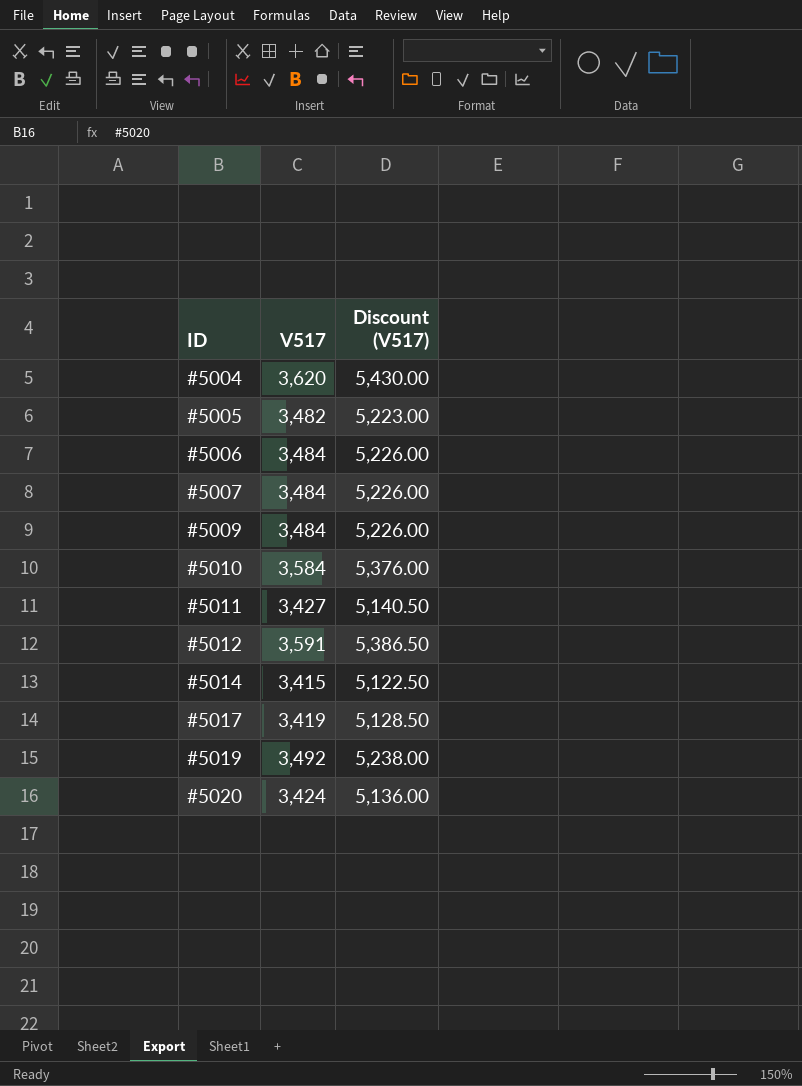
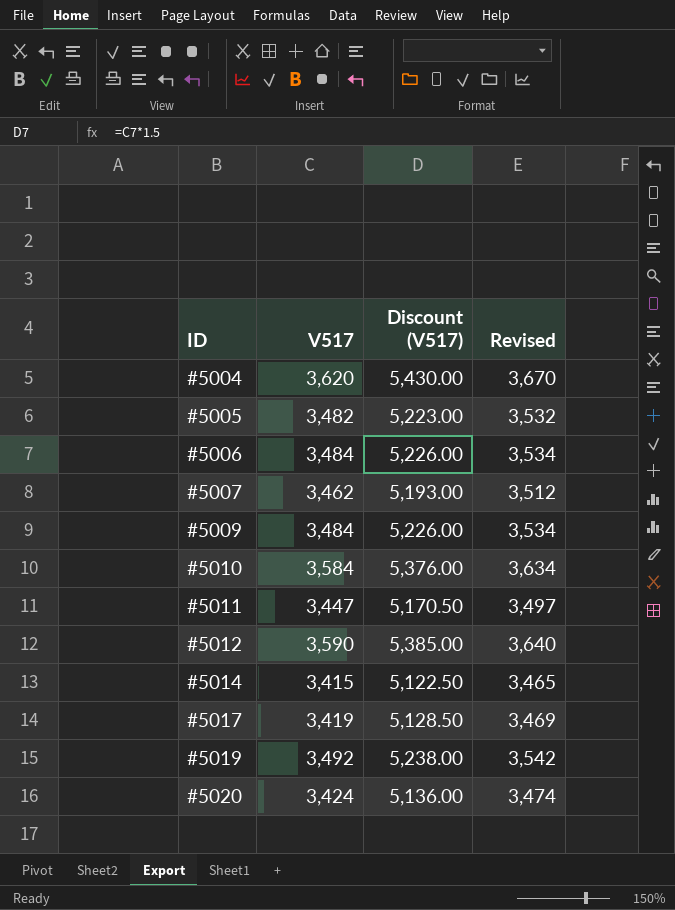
column Revised | formula: none -> [V517] + 50
#5007 | V517: 3,484 -> 3,462
#5007 | Discount (V517): 5,226.00 -> 5,193.00
#5011 | V517: 3,427 -> 3,447
#5011 | Discount (V517): 5,140.50 -> 5,170.50
#5012 | V517: 3,591 -> 3,590
#5012 | Discount (V517): 5,386.50 -> 5,385.00

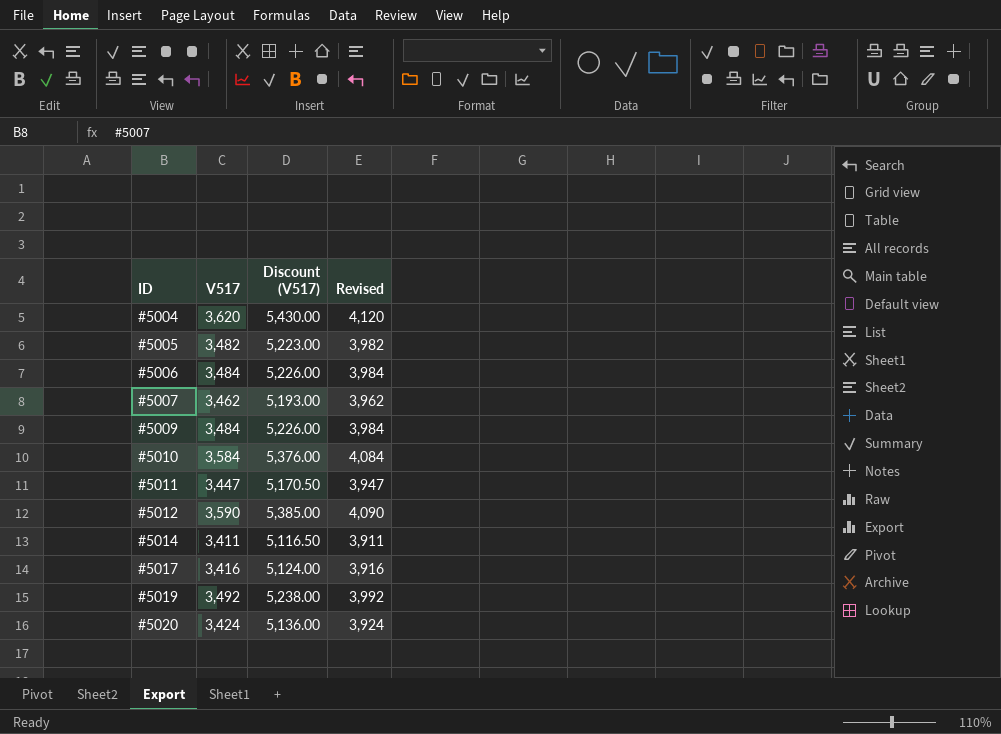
column Revised | formula: [V517] + 50 -> [V517] + 500
#5014 | V517: 3,415 -> 3,411
#5014 | Discount (V517): 5,122.50 -> 5,116.50
#5017 | V517: 3,419 -> 3,416
#5017 | Discount (V517): 5,128.50 -> 5,124.00

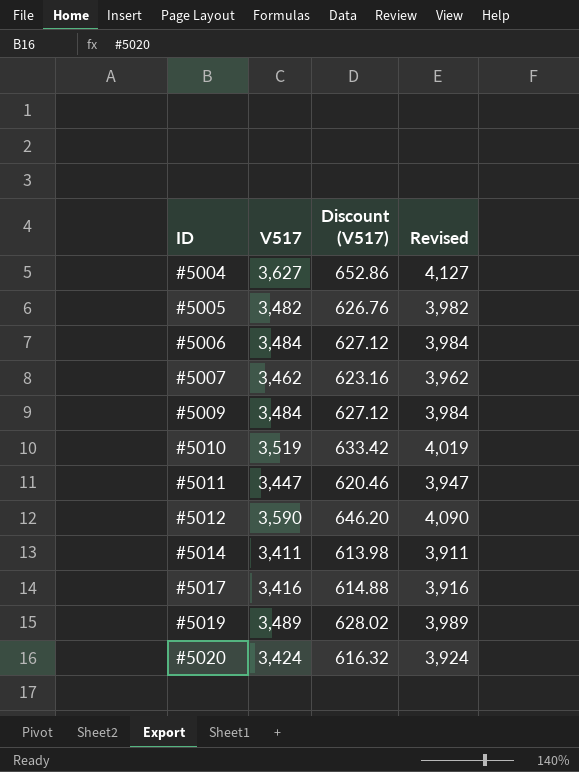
column Discount (V517) | formula: [V517] * 1.5 -> [V517] * 0.18
#5004 | V517: 3,620 -> 3,627
#5004 | Revised: 4,120 -> 4,127
#5010 | V517: 3,584 -> 3,519
#5010 | Revised: 4,084 -> 4,019
#5019 | V517: 3,492 -> 3,489
#5019 | Revised: 3,992 -> 3,989

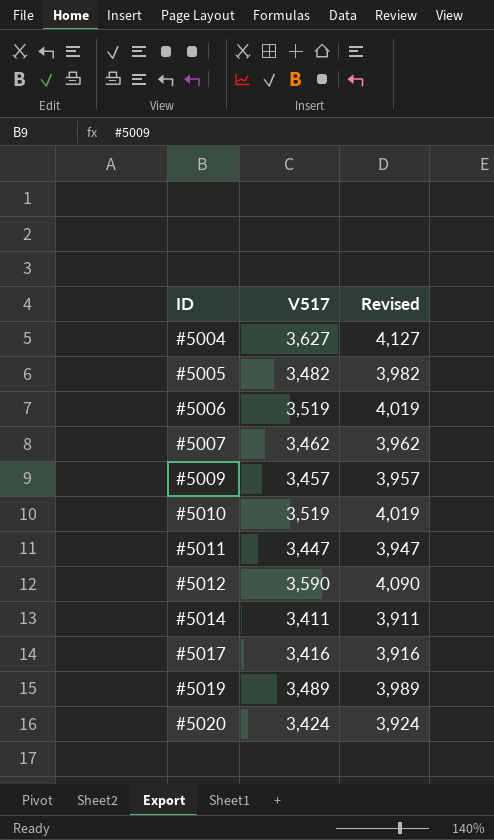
column Discount (V517) | formula: [V517] * 0.18 -> none
#5006 | V517: 3,484 -> 3,519
#5006 | Revised: 3,984 -> 4,019
#5009 | V517: 3,484 -> 3,457
#5009 | Revised: 3,984 -> 3,957

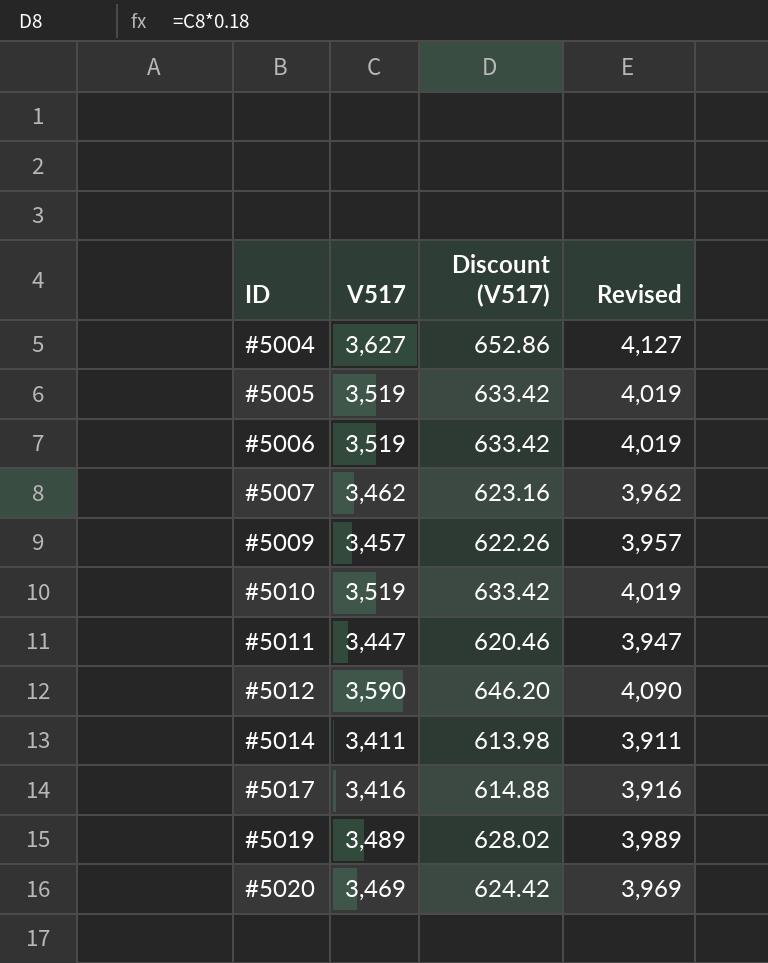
column Discount (V517) | formula: none -> [V517] * 0.18
#5005 | V517: 3,482 -> 3,519
#5005 | Revised: 3,982 -> 4,019
#5020 | V517: 3,424 -> 3,469
#5020 | Revised: 3,924 -> 3,969

